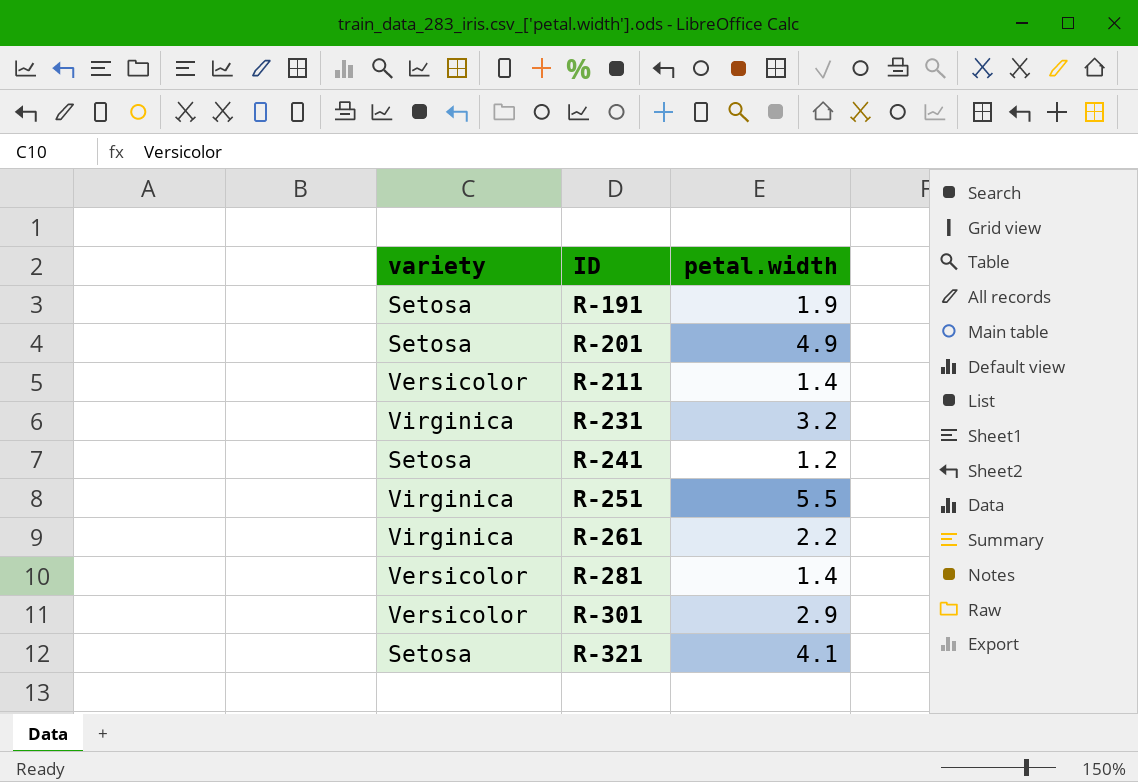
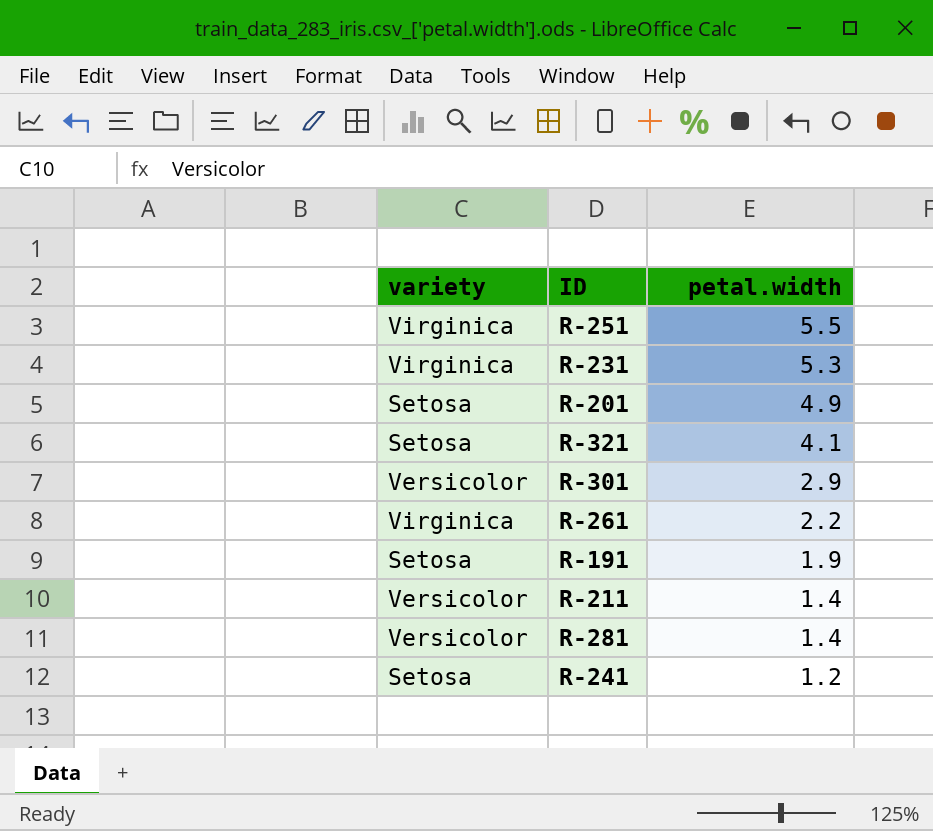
row order: ID ascending -> petal.width descending
R-231 | petal.width: 3.2 -> 5.3

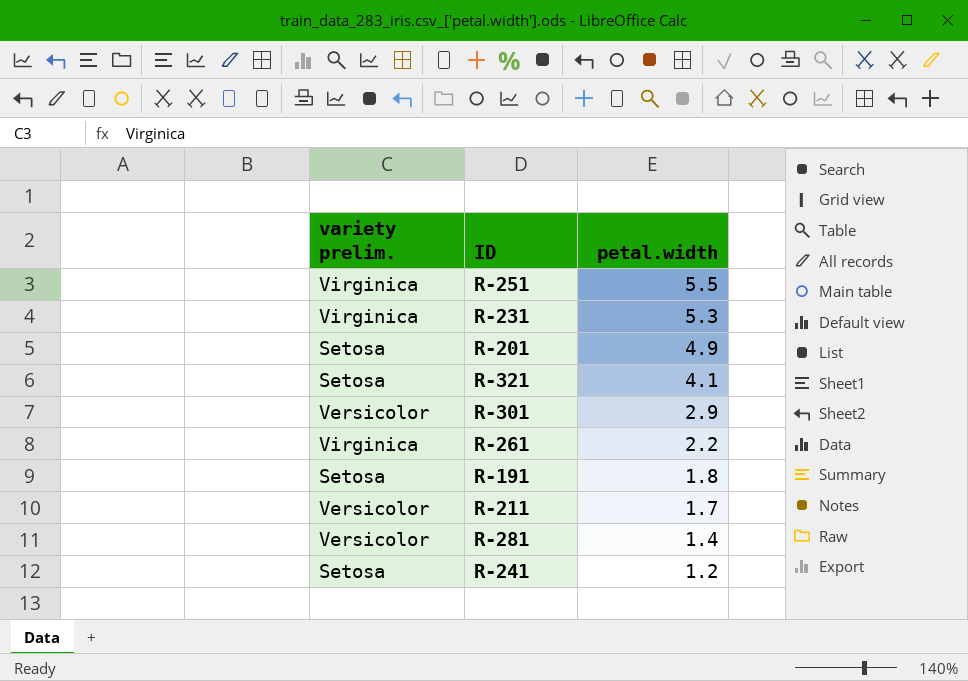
column name: variety -> variety prelim.
R-191 | petal.width: 1.9 -> 1.8
R-211 | petal.width: 1.4 -> 1.7

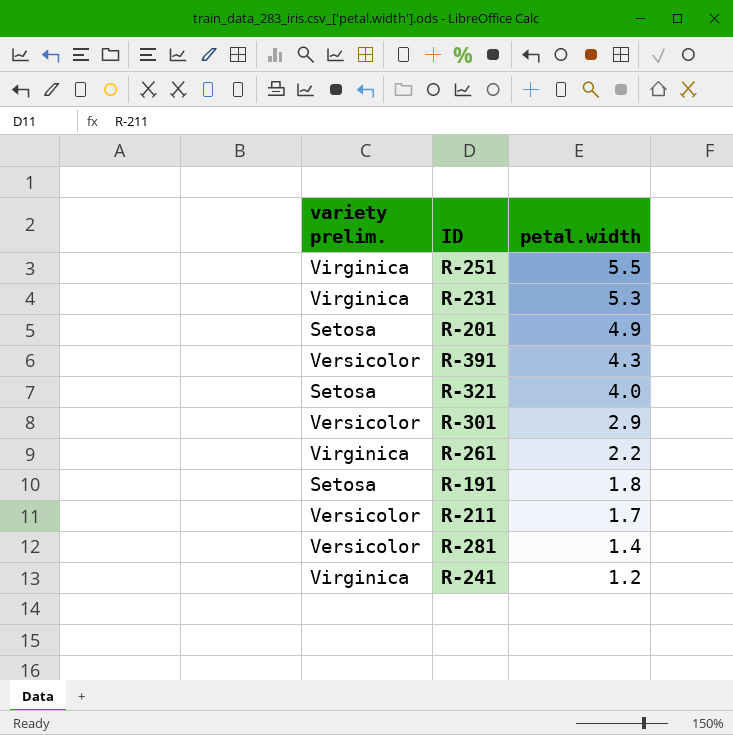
row R-391: none -> Versicolor | 4.3
R-321 | petal.width: 4.1 -> 4.0
R-241 | variety prelim.: Setosa -> Virginica

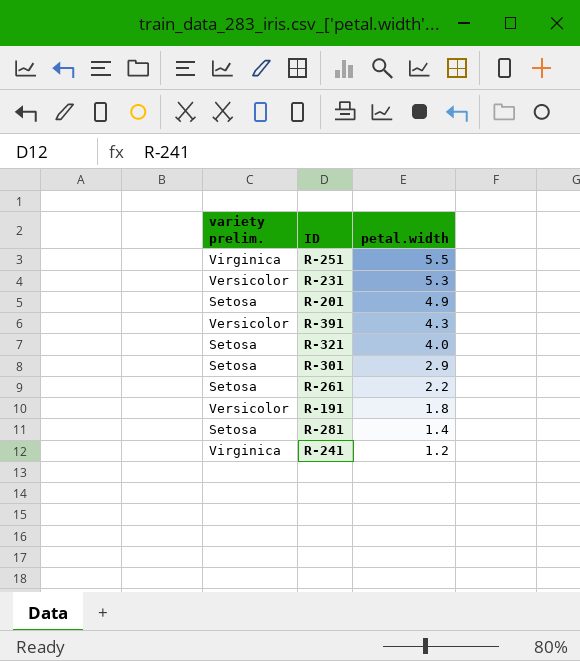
row R-211: Versicolor | 1.7 -> none
R-231 | variety prelim.: Virginica -> Versicolor
R-301 | variety prelim.: Versicolor -> Setosa
R-261 | variety prelim.: Virginica -> Setosa
R-191 | variety prelim.: Setosa -> Versicolor
R-281 | variety prelim.: Versicolor -> Setosa

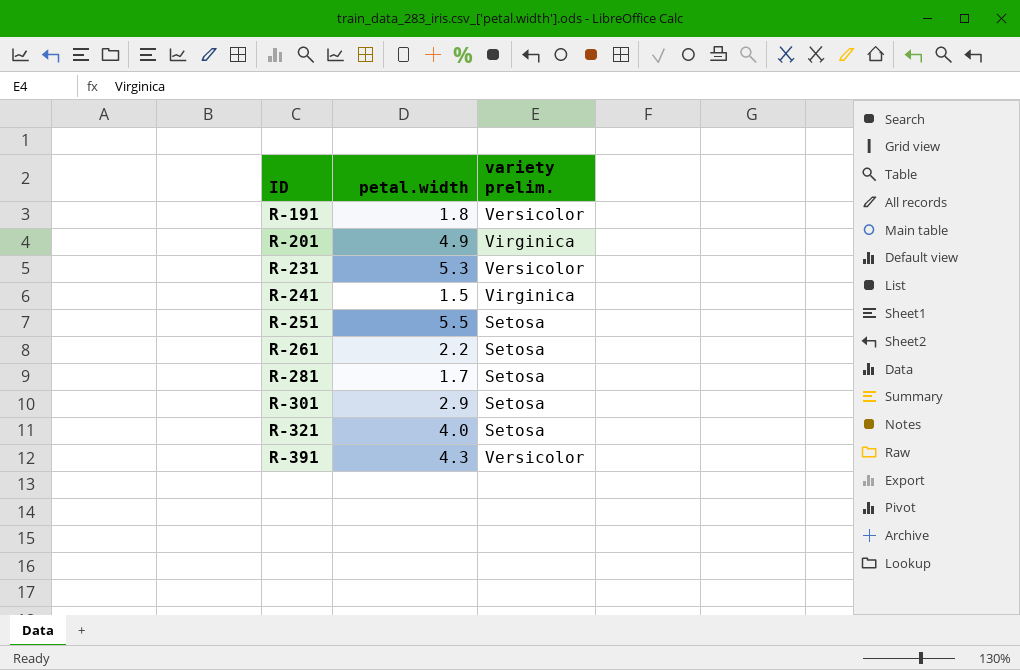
row order: petal.width descending -> ID ascending
column variety prelim. | position: 1 -> 3
R-201 | variety prelim.: Setosa -> Virginica
R-241 | petal.width: 1.2 -> 1.5
R-251 | variety prelim.: Virginica -> Setosa
R-281 | petal.width: 1.4 -> 1.7

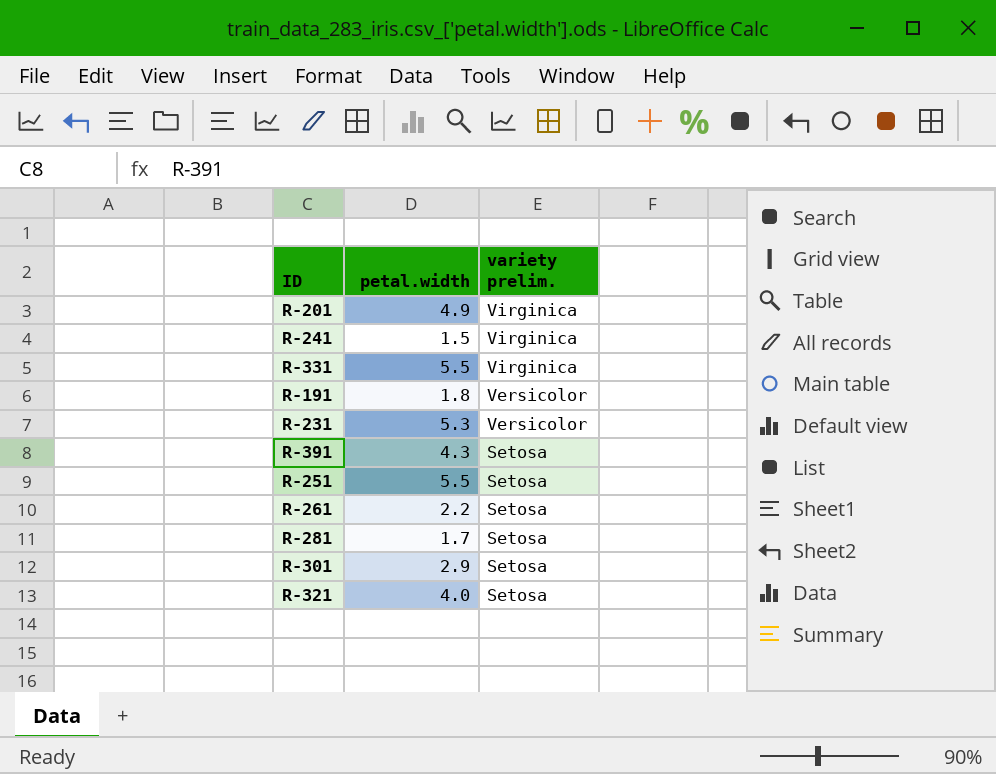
row order: ID ascending -> variety prelim. descending
row R-331: none -> 5.5 | Virginica
R-391 | variety prelim.: Versicolor -> Setosa

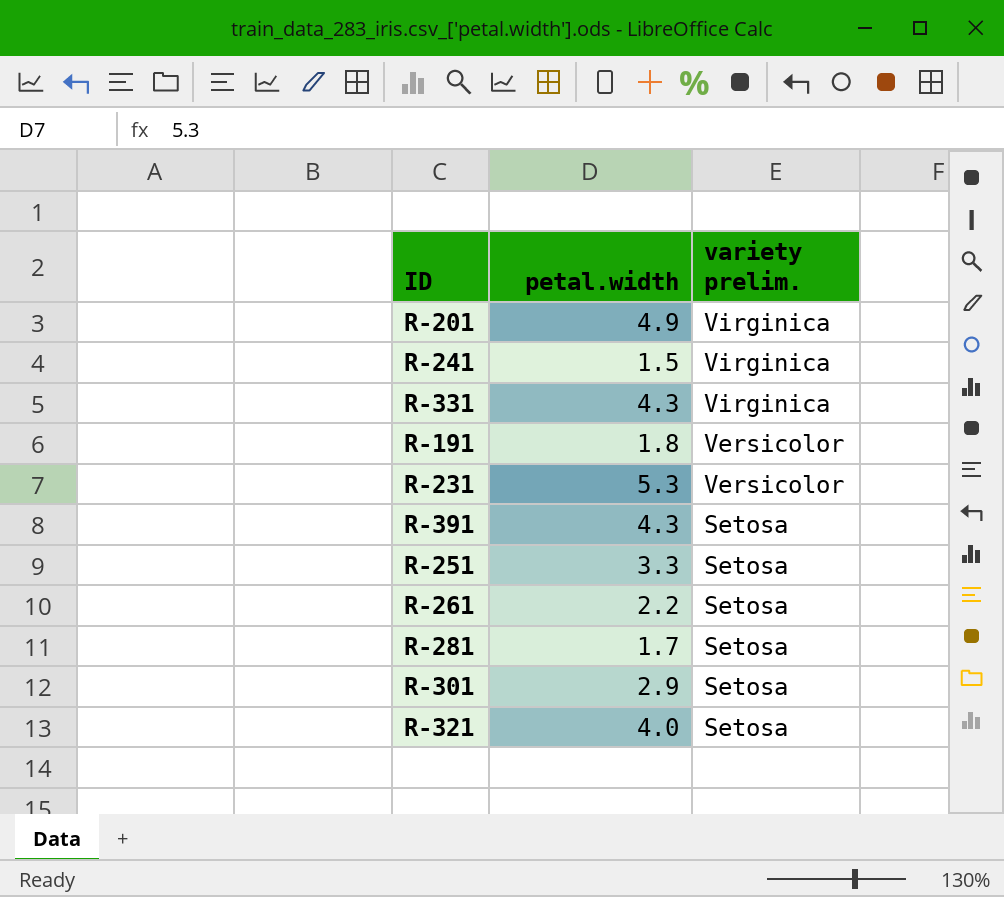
R-331 | petal.width: 5.5 -> 4.3
R-251 | petal.width: 5.5 -> 3.3

